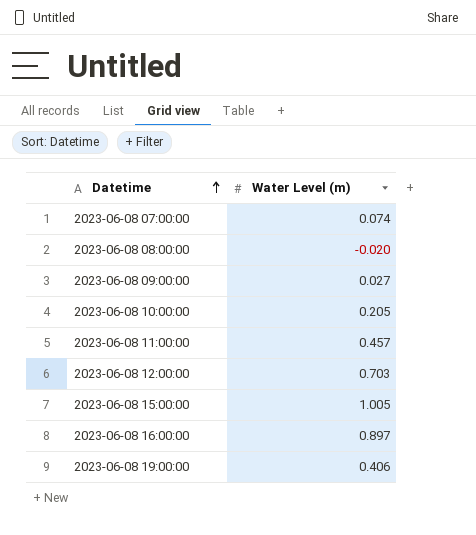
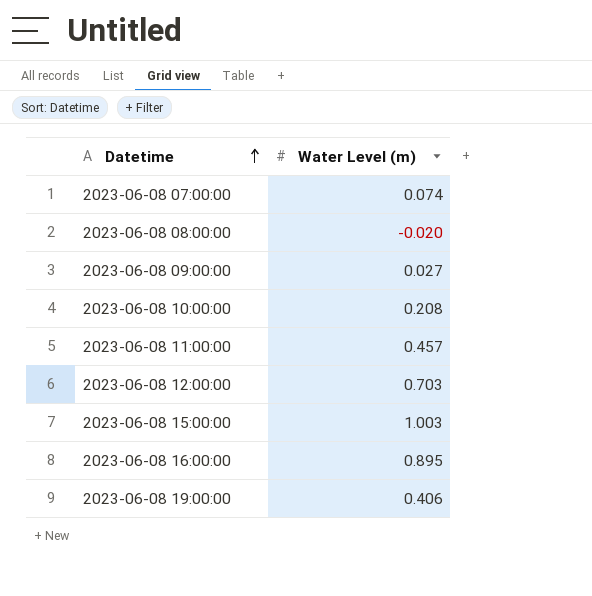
2023-06-08 10:00:00 | Water Level (m): 0.205 -> 0.208
2023-06-08 15:00:00 | Water Level (m): 1.005 -> 1.003
2023-06-08 16:00:00 | Water Level (m): 0.897 -> 0.895

